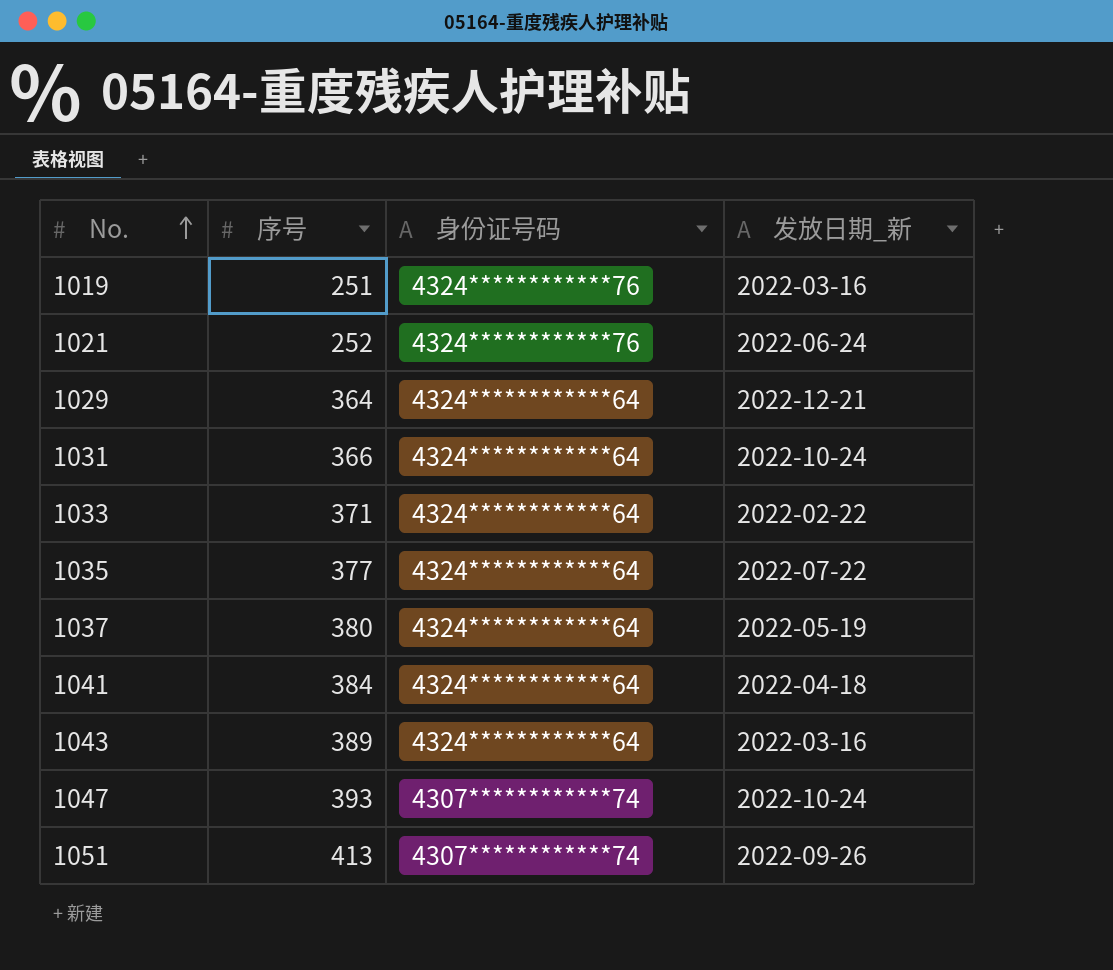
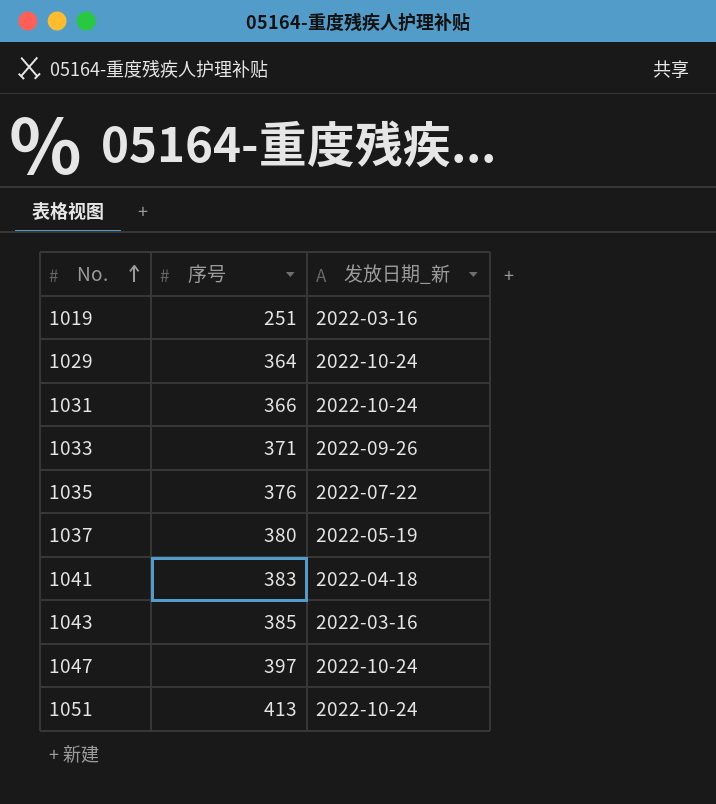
column 身份证号码 | position: 3 -> none
row 1021: 252 | 4324************76 | 2022-06-24 -> none
1029 | 发放日期_新: 2022-12-21 -> 2022-10-24
1033 | 发放日期_新: 2022-02-22 -> 2022-09-26
1035 | 序号: 377 -> 376
1041 | 序号: 384 -> 383
1043 | 序号: 389 -> 385
1047 | 序号: 393 -> 397
1051 | 发放日期_新: 2022-09-26 -> 2022-10-24

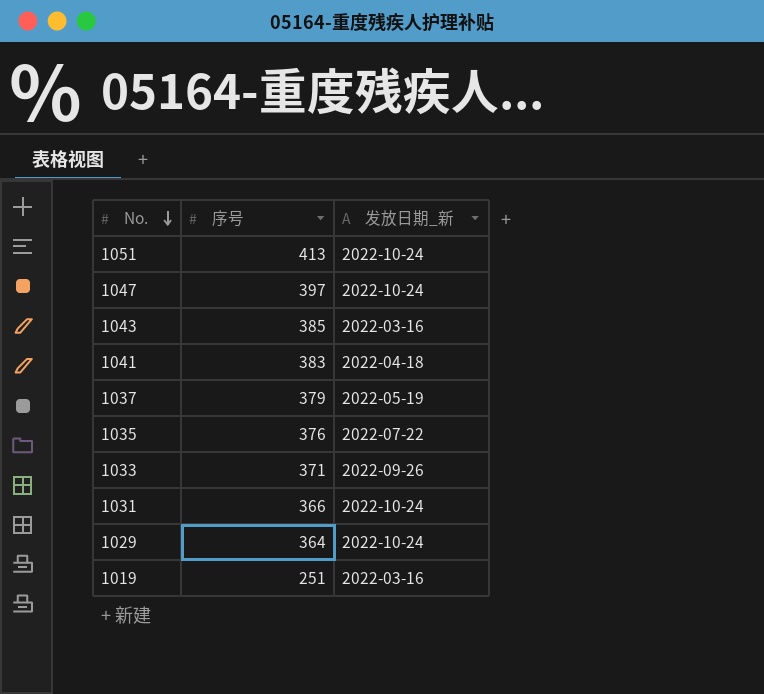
row order: No. ascending -> No. descending
1037 | 序号: 380 -> 379

